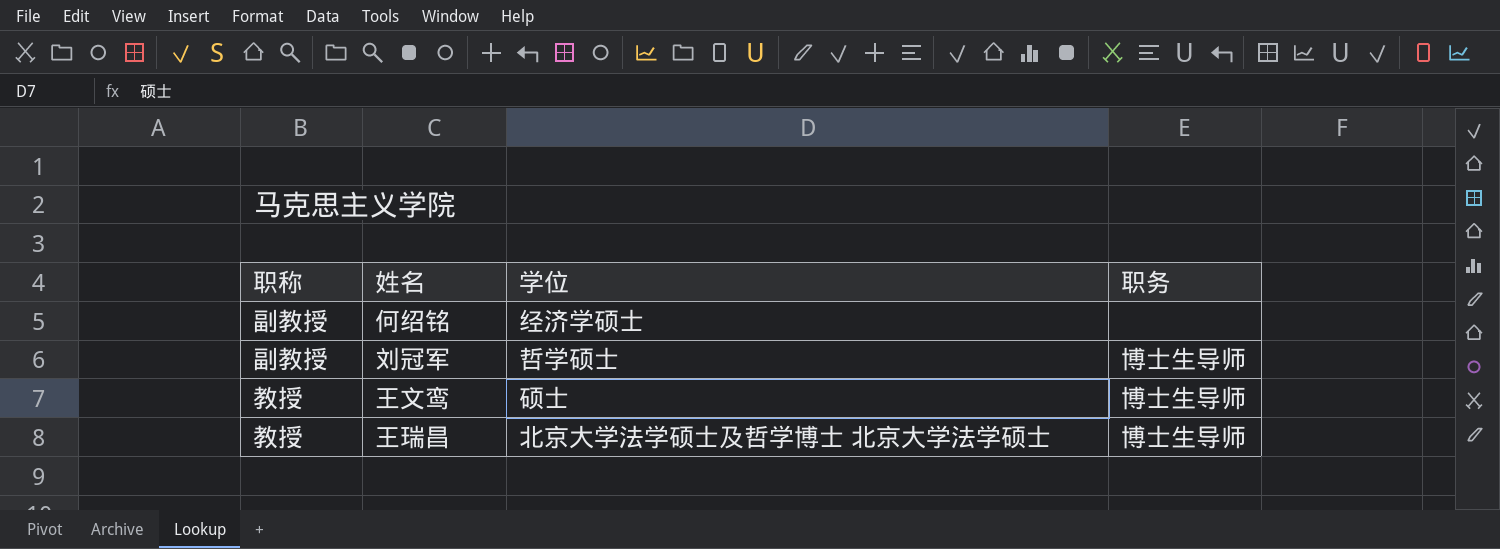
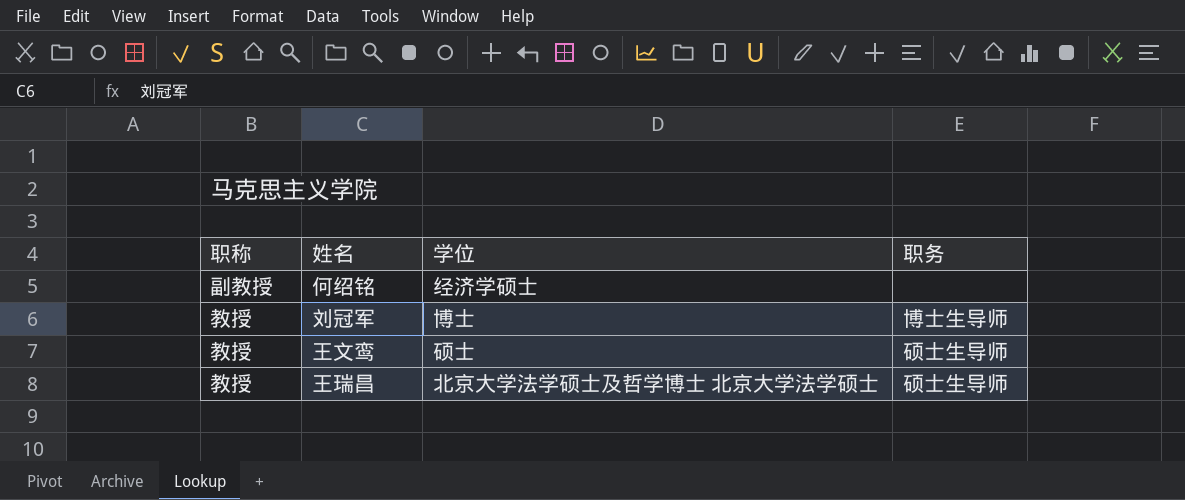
刘冠军 | 职称: 副教授 -> 教授
刘冠军 | 学位: 哲学硕士 -> 博士
王文鸾 | 职务: 博士生导师 -> 硕士生导师
王瑞昌 | 职务: 博士生导师 -> 硕士生导师

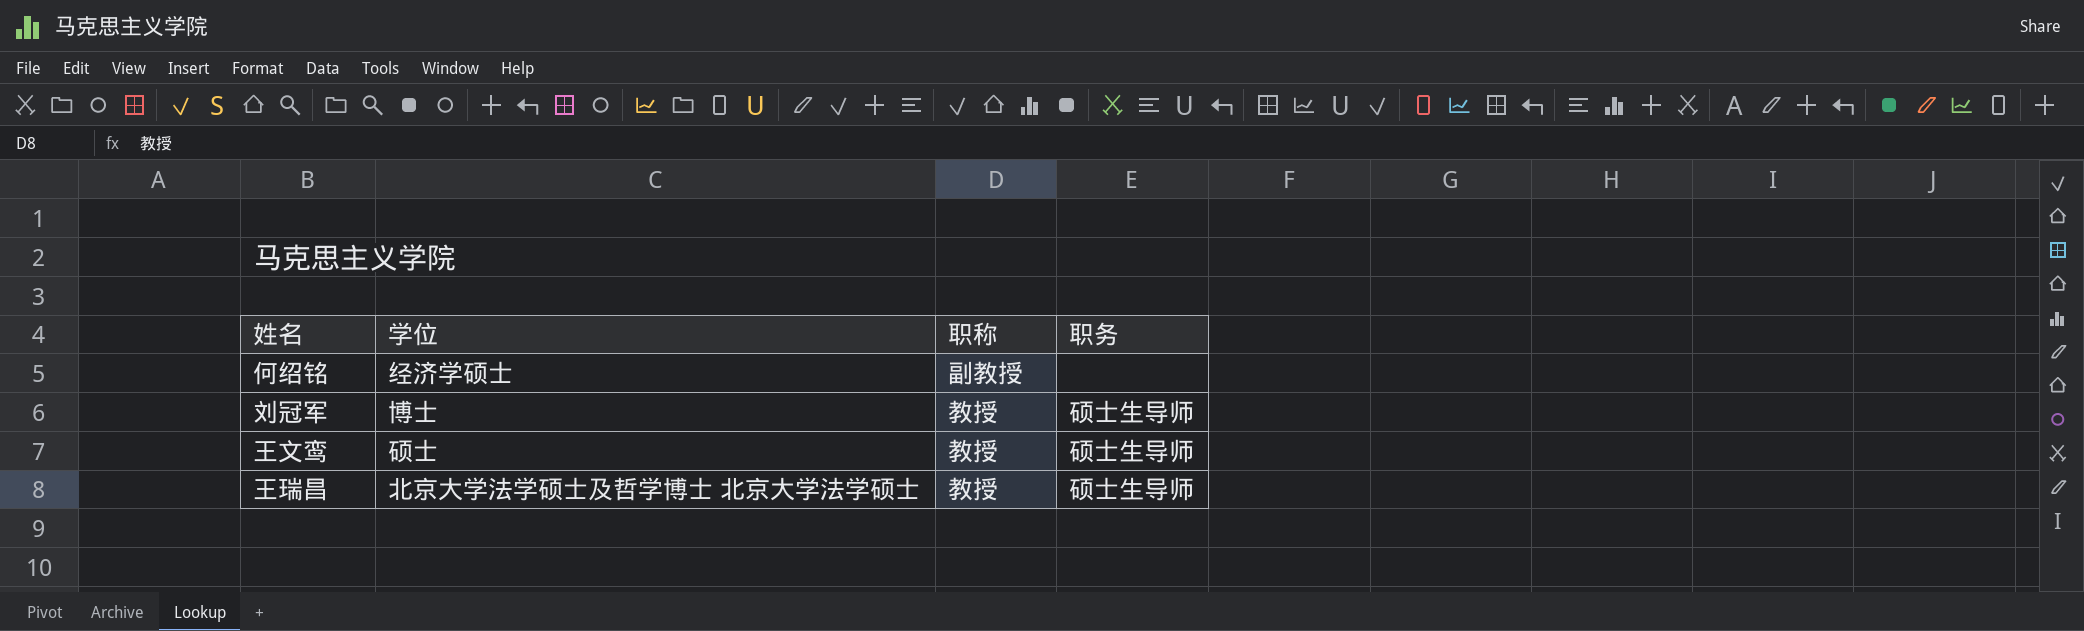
column 职称 | position: 1 -> 3
刘冠军 | 职务: 博士生导师 -> 硕士生导师

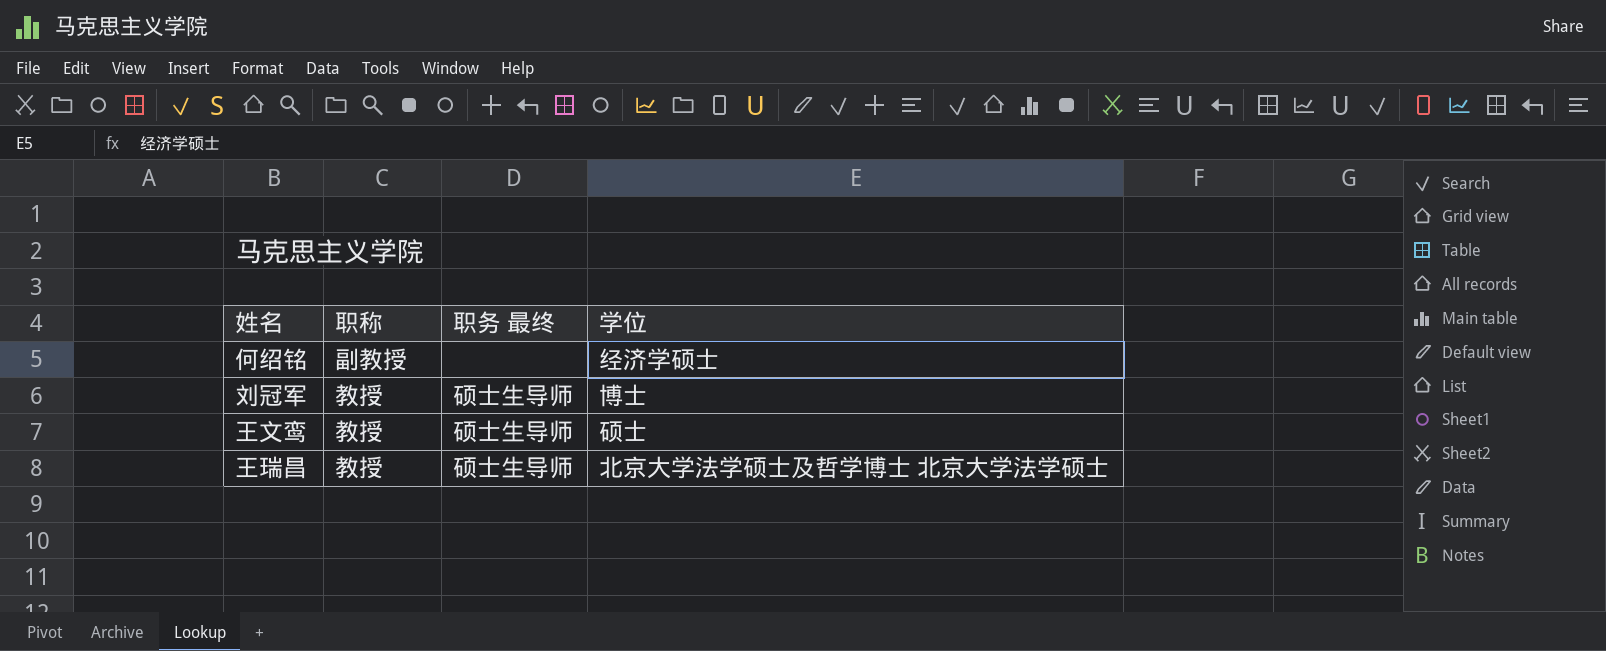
column name: 职务 -> 职务 最终
column 学位 | position: 2 -> 4

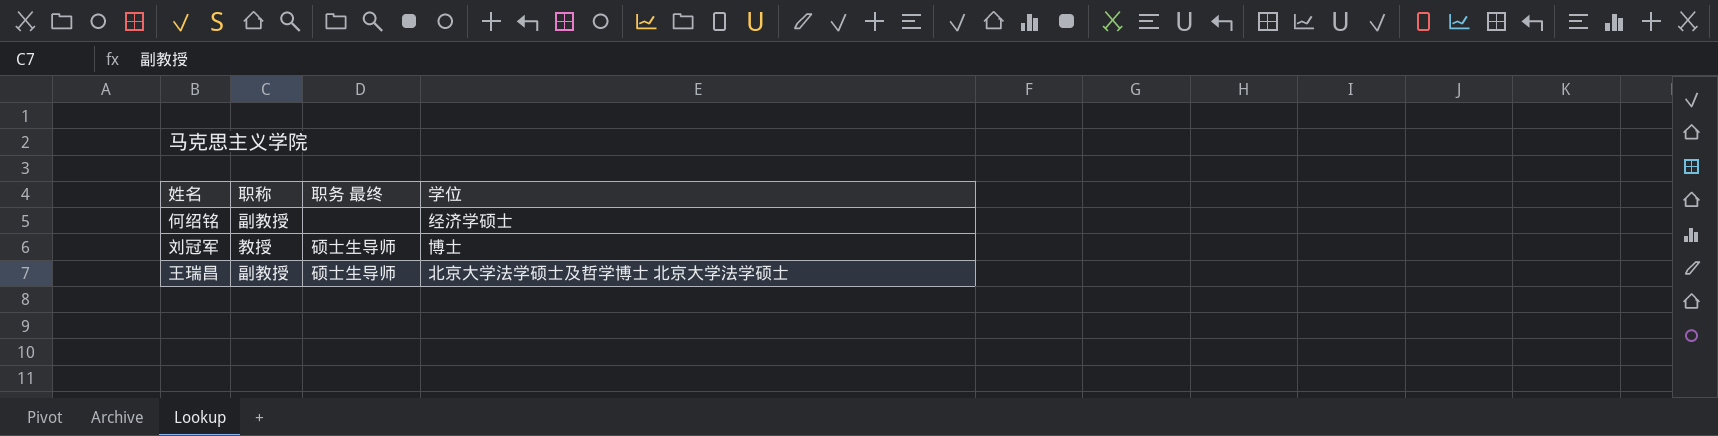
row 王文鸾: 教授 | 硕士生导师 | 硕士 -> none
王瑞昌 | 职称: 教授 -> 副教授

